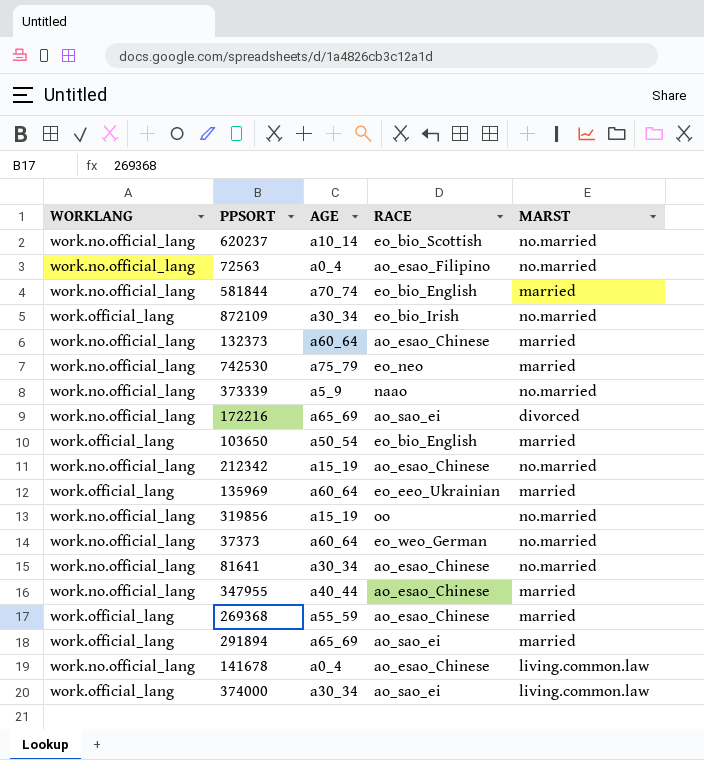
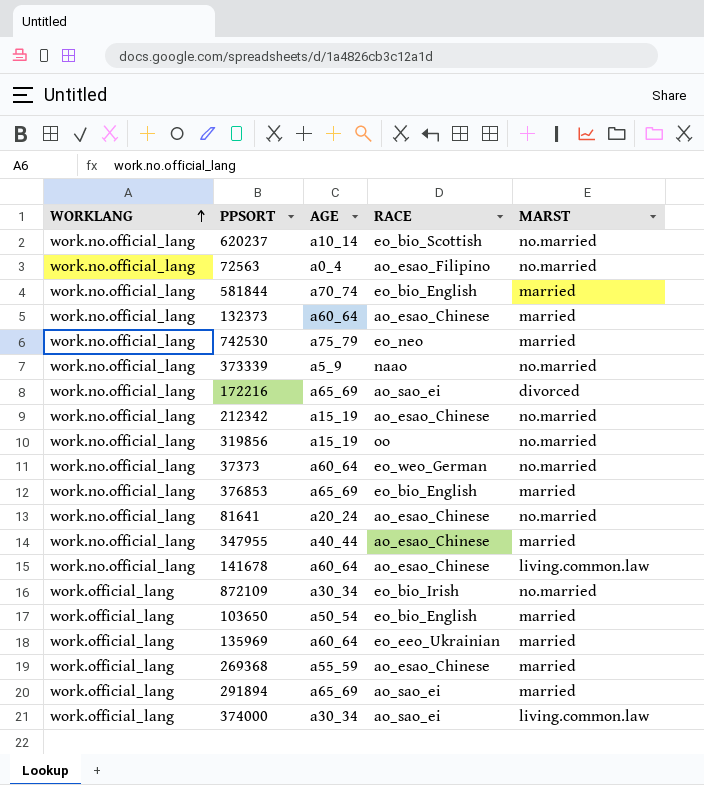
row order: none -> WORKLANG ascending
row 376853: none -> work.no.official_lang | a65_69 | eo_bio_English | married
81641 | AGE: a30_34 -> a20_24
141678 | AGE: a0_4 -> a60_64

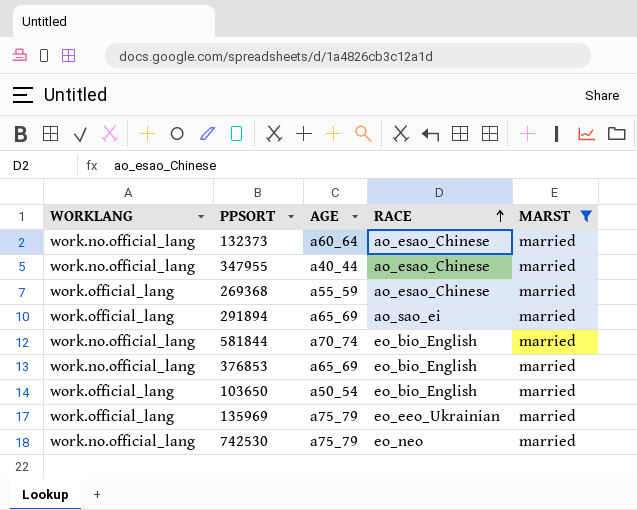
filter: none -> MARST = married
row order: WORKLANG ascending -> RACE ascending
135969 | AGE: a60_64 -> a75_79

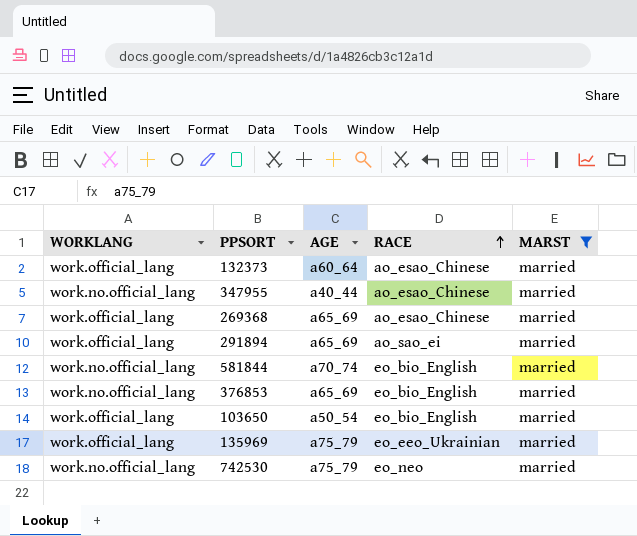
132373 | WORKLANG: work.no.official_lang -> work.official_lang
269368 | AGE: a55_59 -> a65_69

